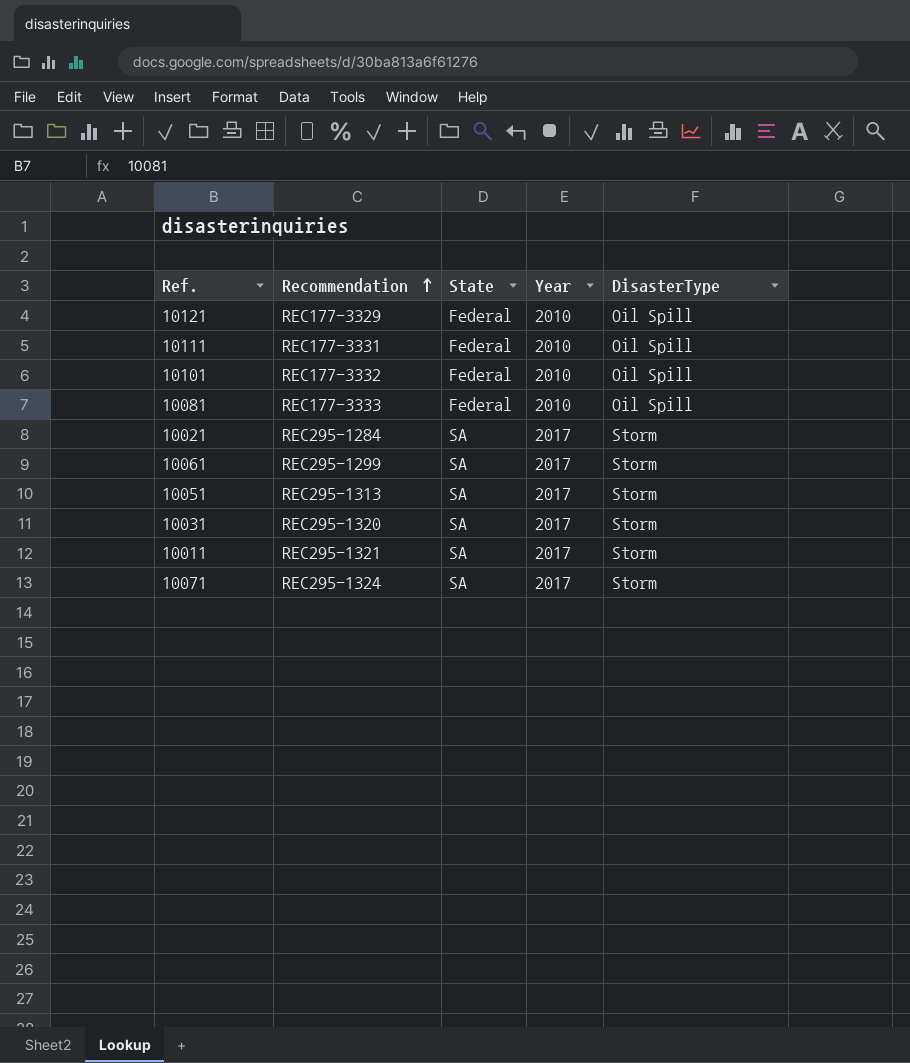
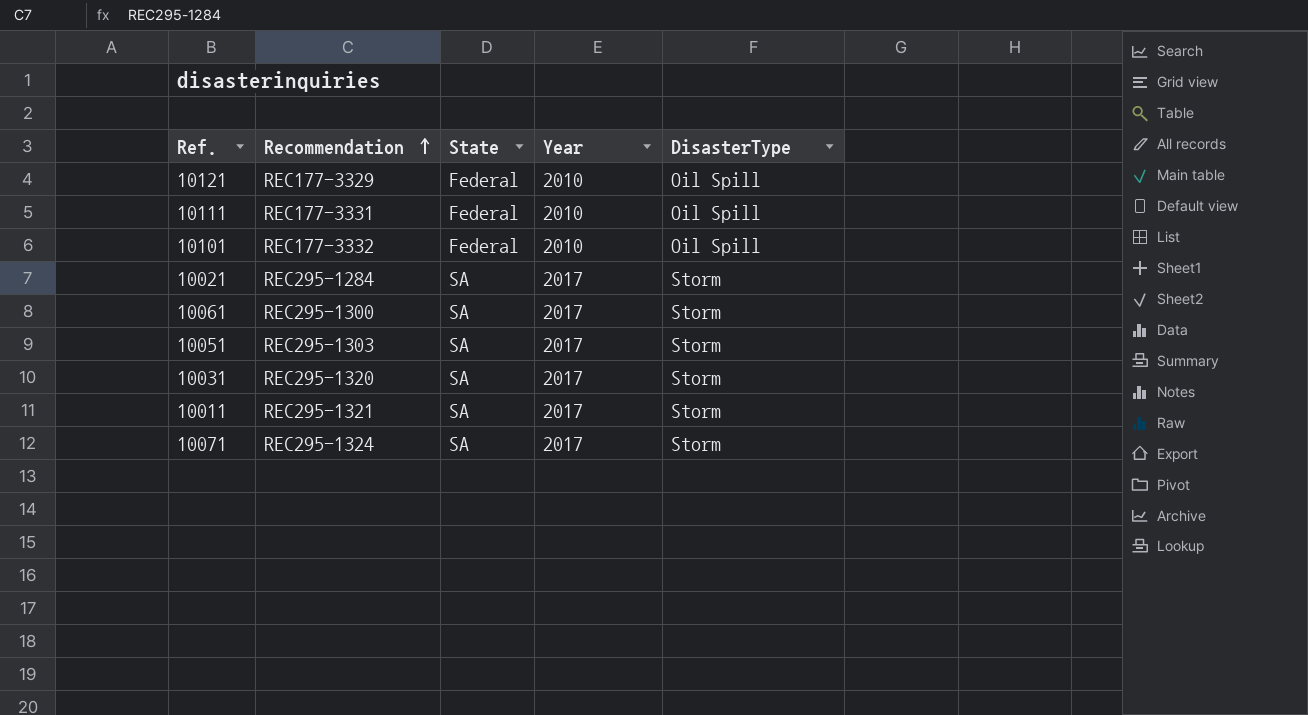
row 10081: REC177-3333 | Federal | 2010 | Oil Spill -> none
10061 | Recommendation: REC295-1299 -> REC295-1300
10051 | Recommendation: REC295-1313 -> REC295-1303

